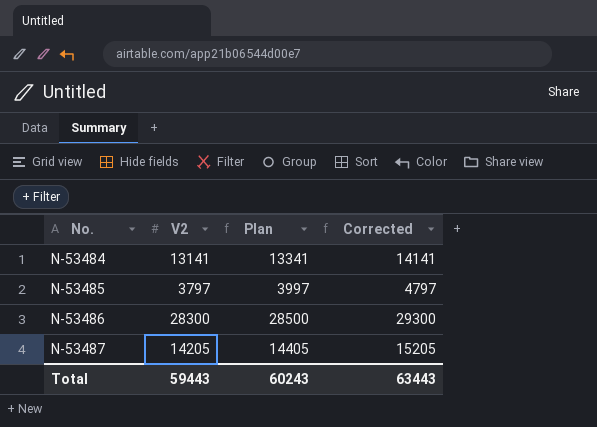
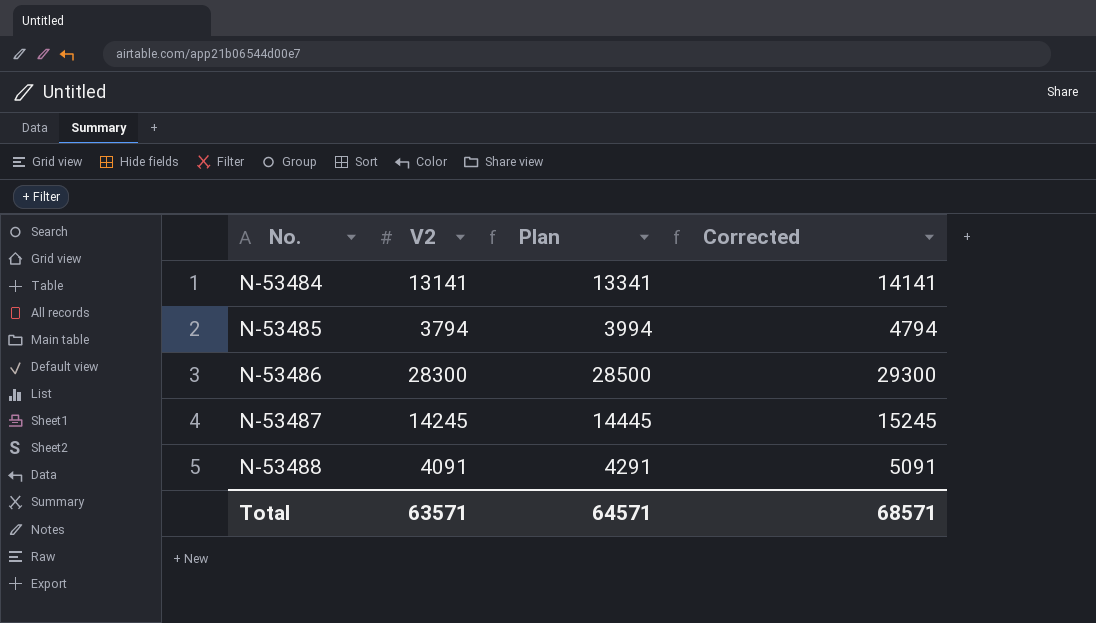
N-53485 | V2: 3797 -> 3794
N-53485 | Plan: 3997 -> 3994
N-53485 | Corrected: 4797 -> 4794
N-53487 | V2: 14205 -> 14245
N-53487 | Plan: 14405 -> 14445
N-53487 | Corrected: 15205 -> 15245
row N-53488: none -> 4091 | 4291 | 5091
Total | V2: 59443 -> 63571
Total | Plan: 60243 -> 64571
Total | Corrected: 63443 -> 68571

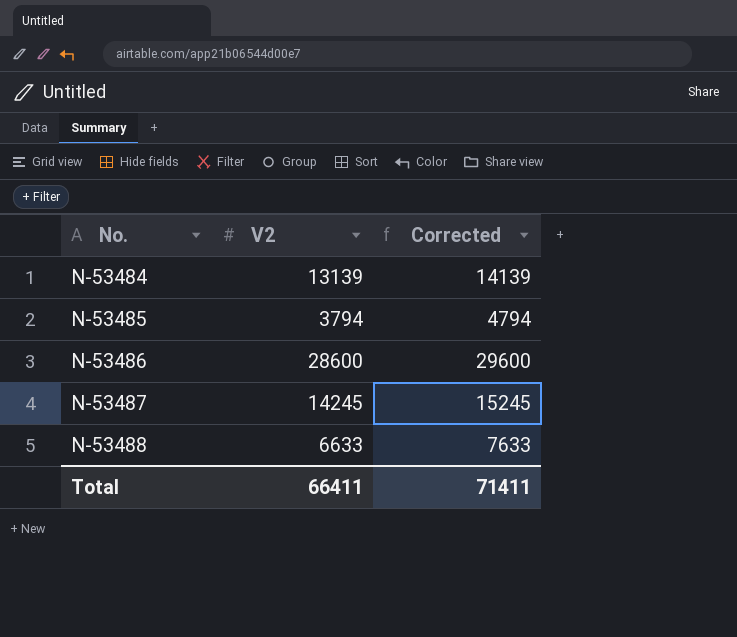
column Plan | formula: [V2] + 200 -> none
N-53484 | V2: 13141 -> 13139
N-53484 | Corrected: 14141 -> 14139
N-53486 | V2: 28300 -> 28600
N-53486 | Corrected: 29300 -> 29600
N-53488 | V2: 4091 -> 6633
N-53488 | Corrected: 5091 -> 7633
Total | V2: 63571 -> 66411
Total | Corrected: 68571 -> 71411

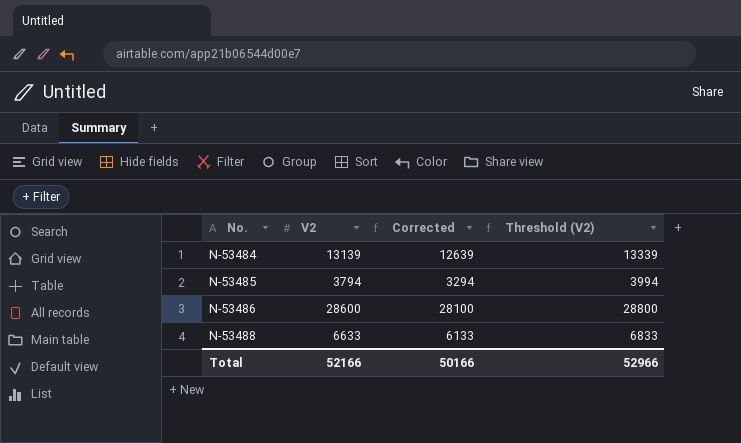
column Corrected | formula: [V2] + 1000 -> [V2] - 500
column Threshold (V2) | formula: none -> [V2] + 200
row N-53487: 14245 | 15245 -> none
Total | V2: 66411 -> 52166
Total | Corrected: 71411 -> 50166

